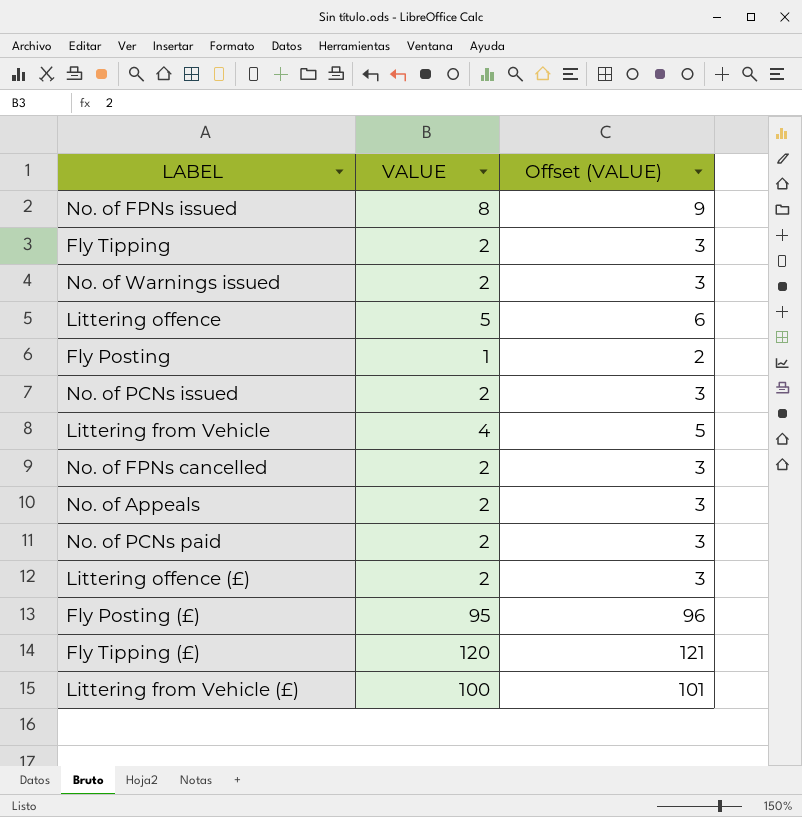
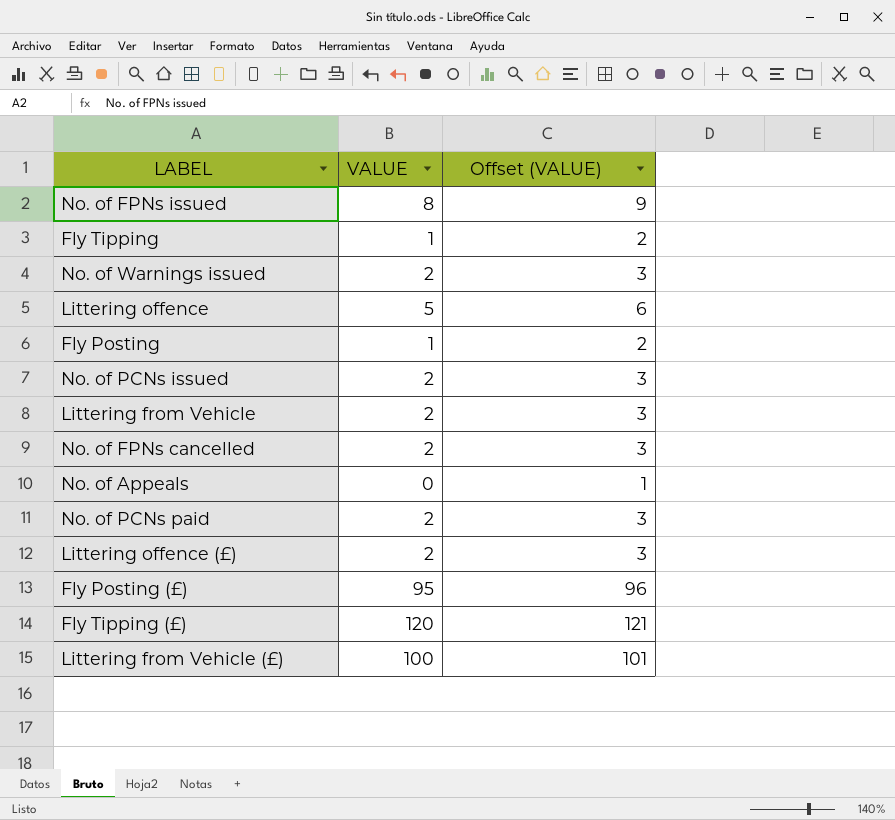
Fly Tipping | VALUE: 2 -> 1
Fly Tipping | Offset (VALUE): 3 -> 2
Littering from Vehicle | VALUE: 4 -> 2
Littering from Vehicle | Offset (VALUE): 5 -> 3
No. of Appeals | VALUE: 2 -> 0
No. of Appeals | Offset (VALUE): 3 -> 1

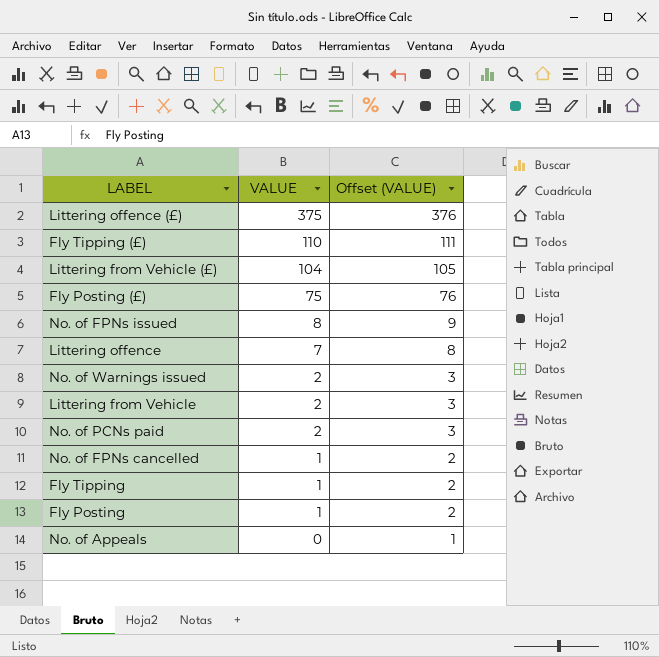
row order: none -> VALUE descending
row No. of PCNs issued: 2 | 3 -> none
Littering offence (£) | VALUE: 2 -> 375
Littering offence (£) | Offset (VALUE): 3 -> 376
Fly Tipping (£) | VALUE: 120 -> 110
Fly Tipping (£) | Offset (VALUE): 121 -> 111
Littering from Vehicle (£) | VALUE: 100 -> 104
Littering from Vehicle (£) | Offset (VALUE): 101 -> 105
Fly Posting (£) | VALUE: 95 -> 75
Fly Posting (£) | Offset (VALUE): 96 -> 76
Littering offence | VALUE: 5 -> 7
Littering offence | Offset (VALUE): 6 -> 8
No. of FPNs cancelled | VALUE: 2 -> 1
No. of FPNs cancelled | Offset (VALUE): 3 -> 2

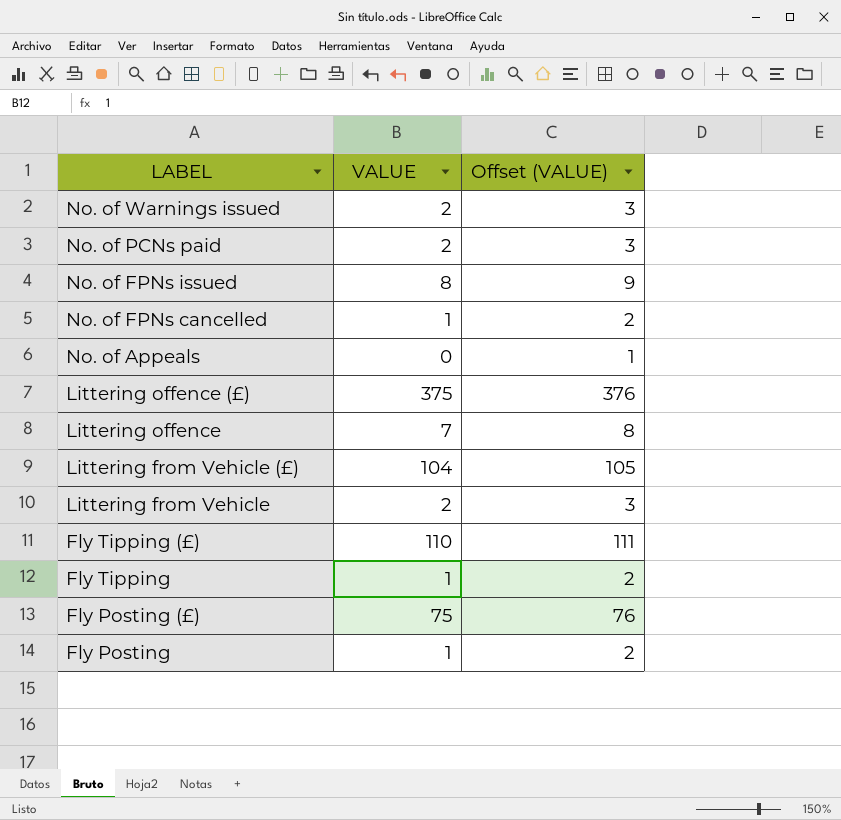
row order: VALUE descending -> LABEL descending

